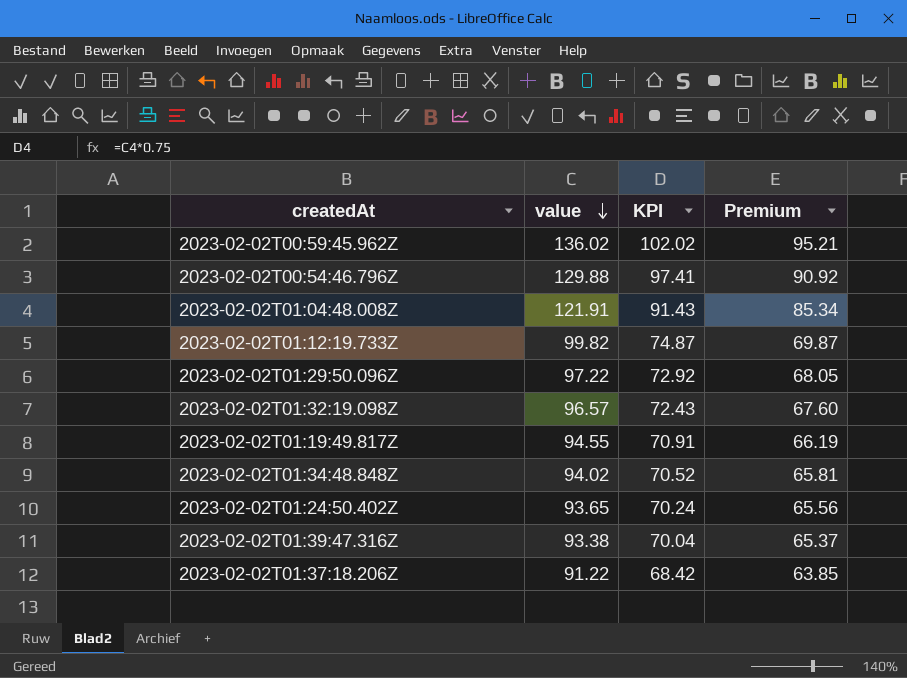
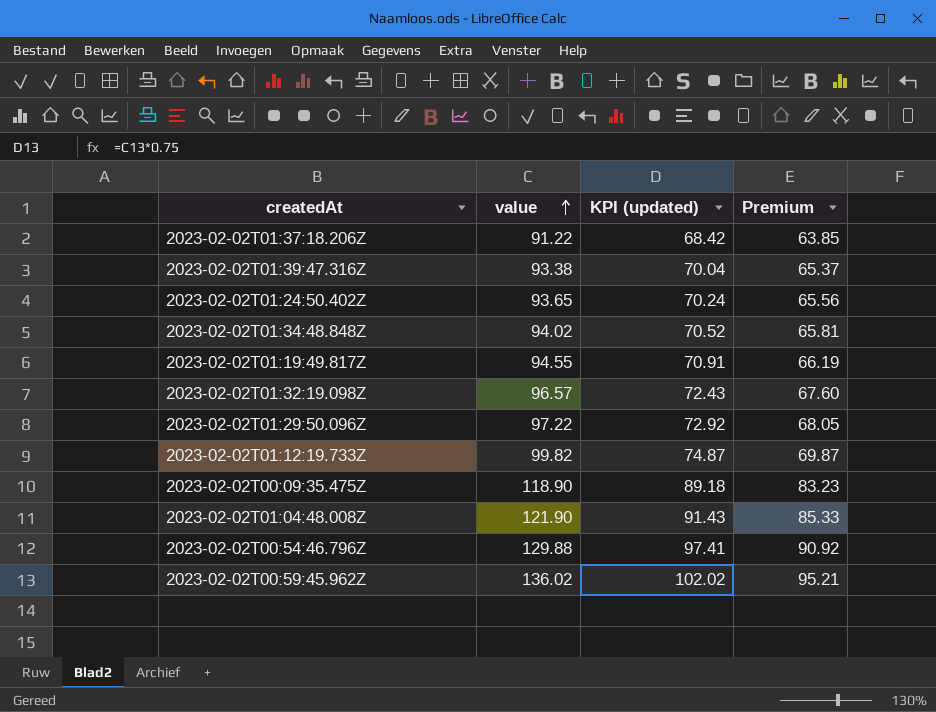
row order: value descending -> value ascending
column name: KPI -> KPI (updated)
row 2023-02-02T00:09:35.475Z: none -> 118.90 | 89.18 | 83.23
2023-02-02T01:04:48.008Z | value: 121.91 -> 121.90
2023-02-02T01:04:48.008Z | Premium: 85.34 -> 85.33

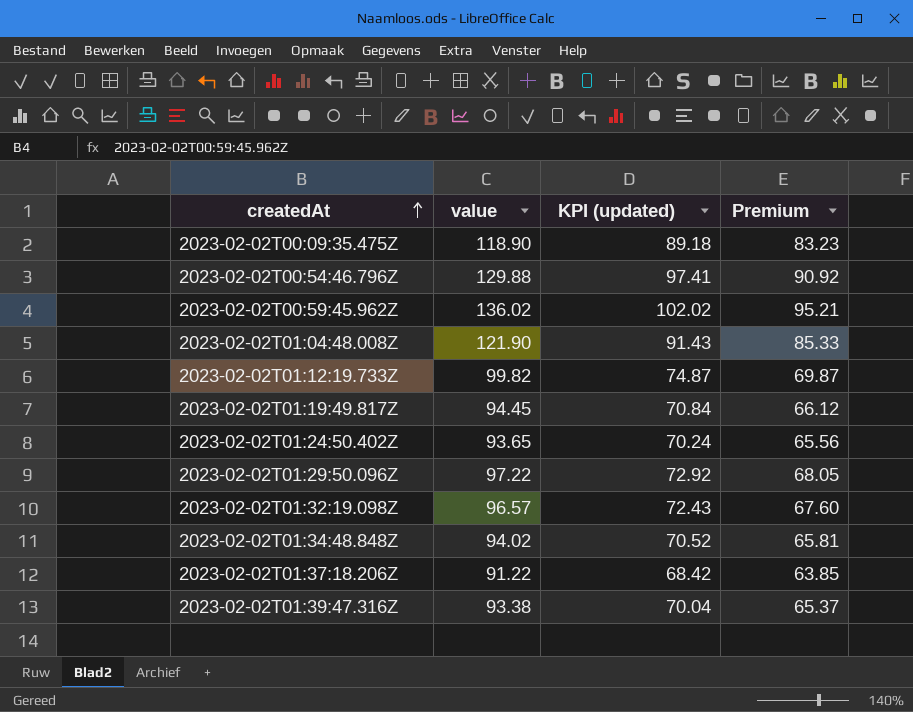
row order: value ascending -> createdAt ascending
2023-02-02T01:19:49.817Z | value: 94.55 -> 94.45
2023-02-02T01:19:49.817Z | KPI (updated): 70.91 -> 70.84
2023-02-02T01:19:49.817Z | Premium: 66.19 -> 66.12

